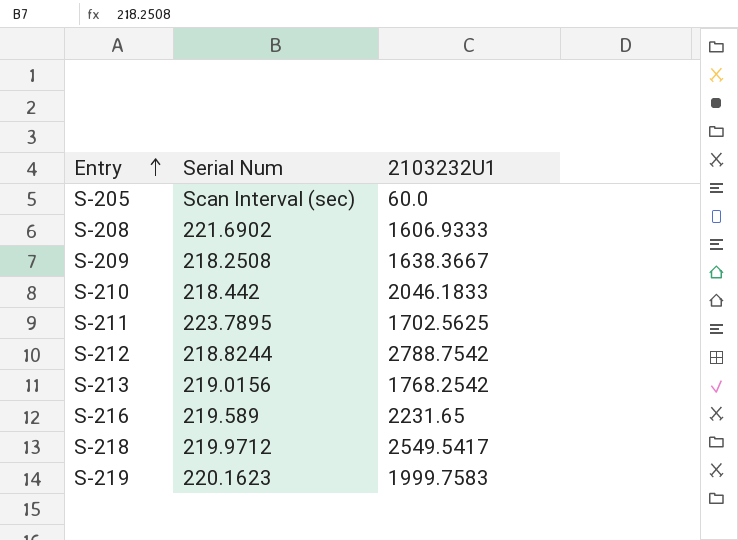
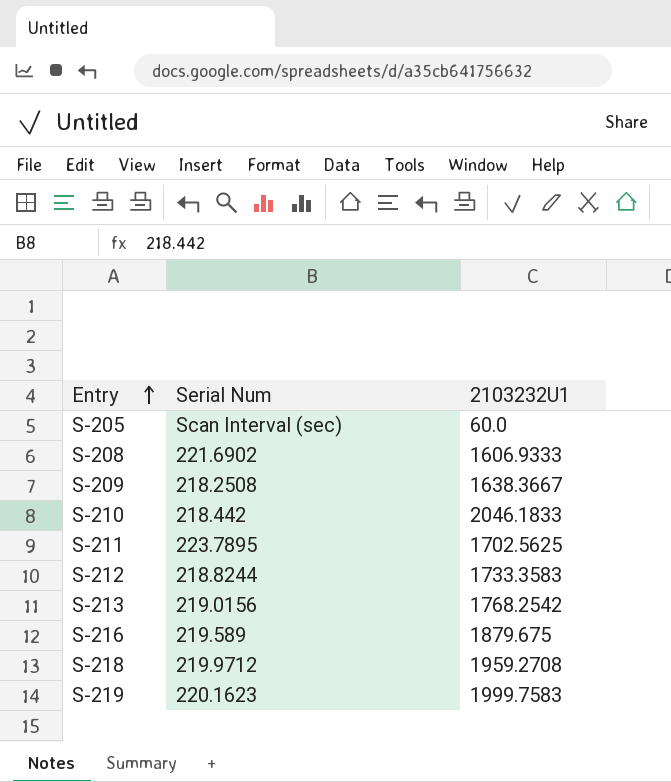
S-212 | 2103232U1: 2788.7542 -> 1733.3583
S-216 | 2103232U1: 2231.65 -> 1879.675
S-218 | 2103232U1: 2549.5417 -> 1959.2708

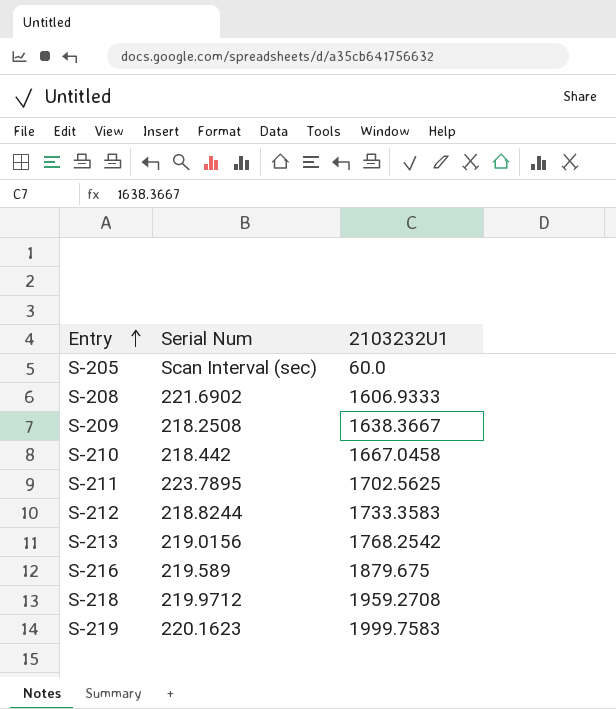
S-210 | 2103232U1: 2046.1833 -> 1667.0458

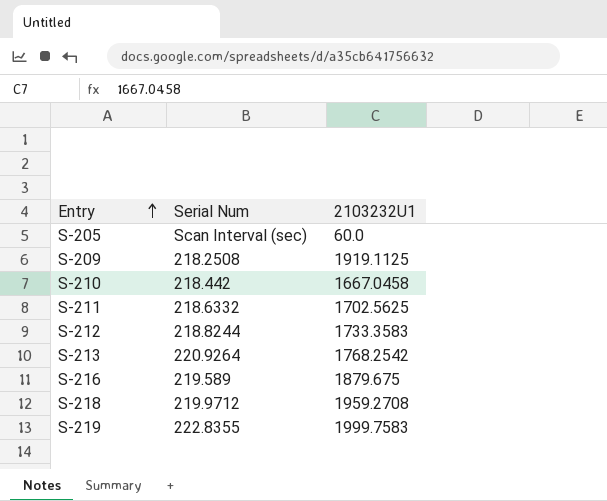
row S-208: 221.6902 | 1606.9333 -> none
S-209 | 2103232U1: 1638.3667 -> 1919.1125
S-211 | Serial Num: 223.7895 -> 218.6332
S-213 | Serial Num: 219.0156 -> 220.9264
S-219 | Serial Num: 220.1623 -> 222.8355

